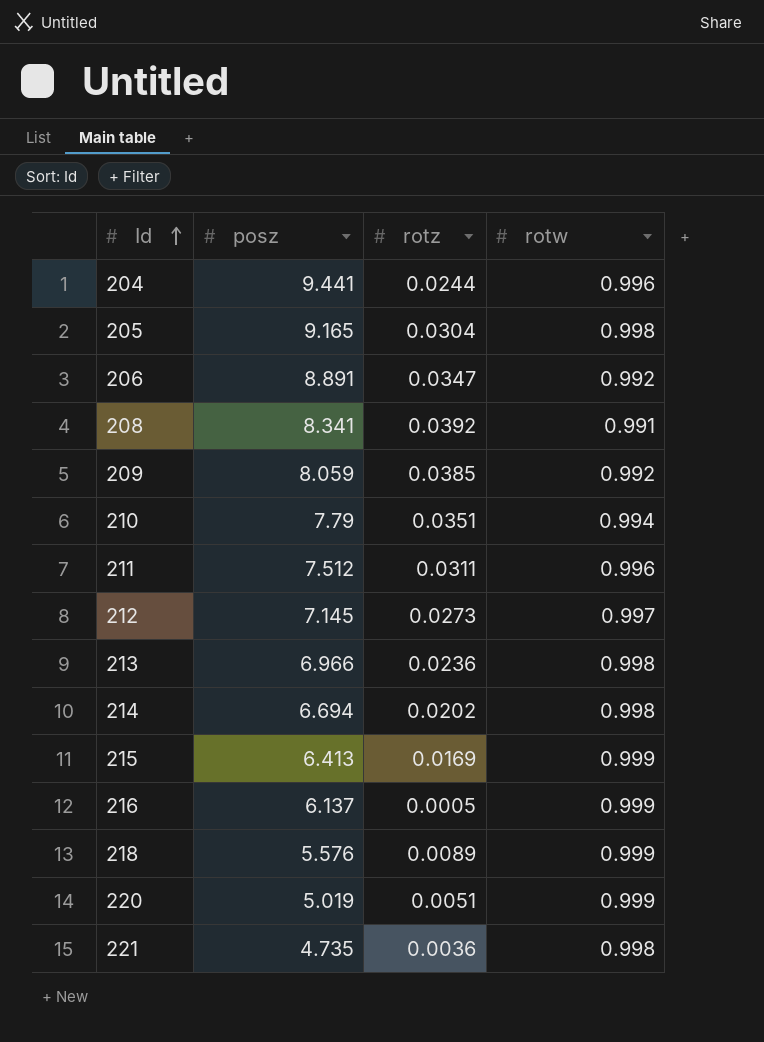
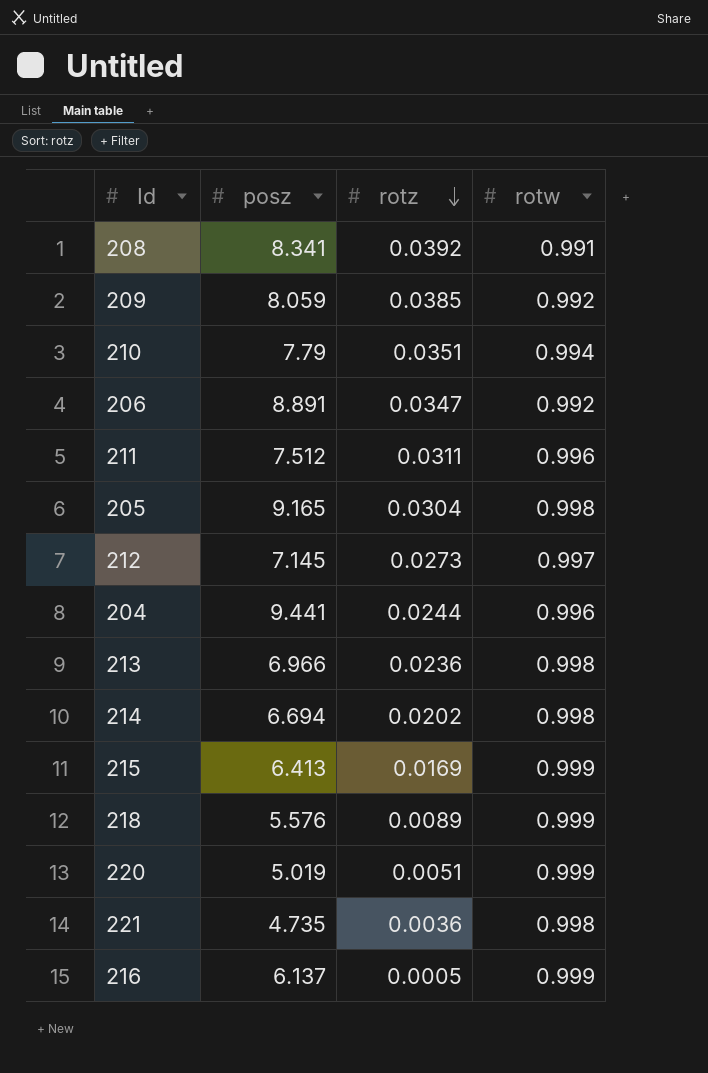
row order: Id ascending -> rotz descending

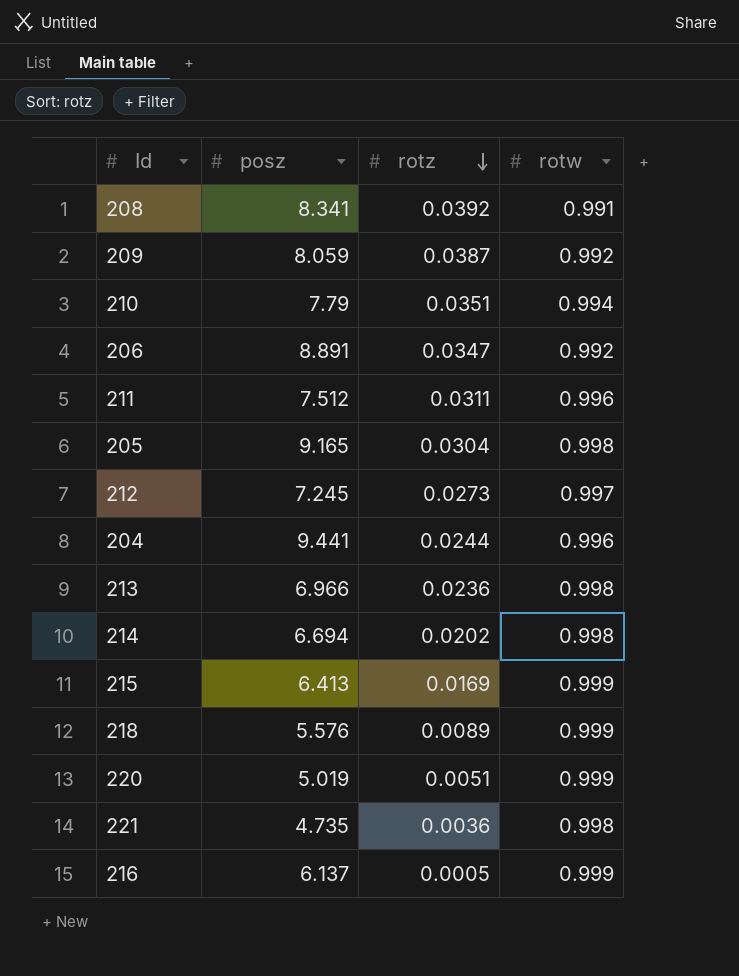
209 | rotz: 0.0385 -> 0.0387
212 | posz: 7.145 -> 7.245

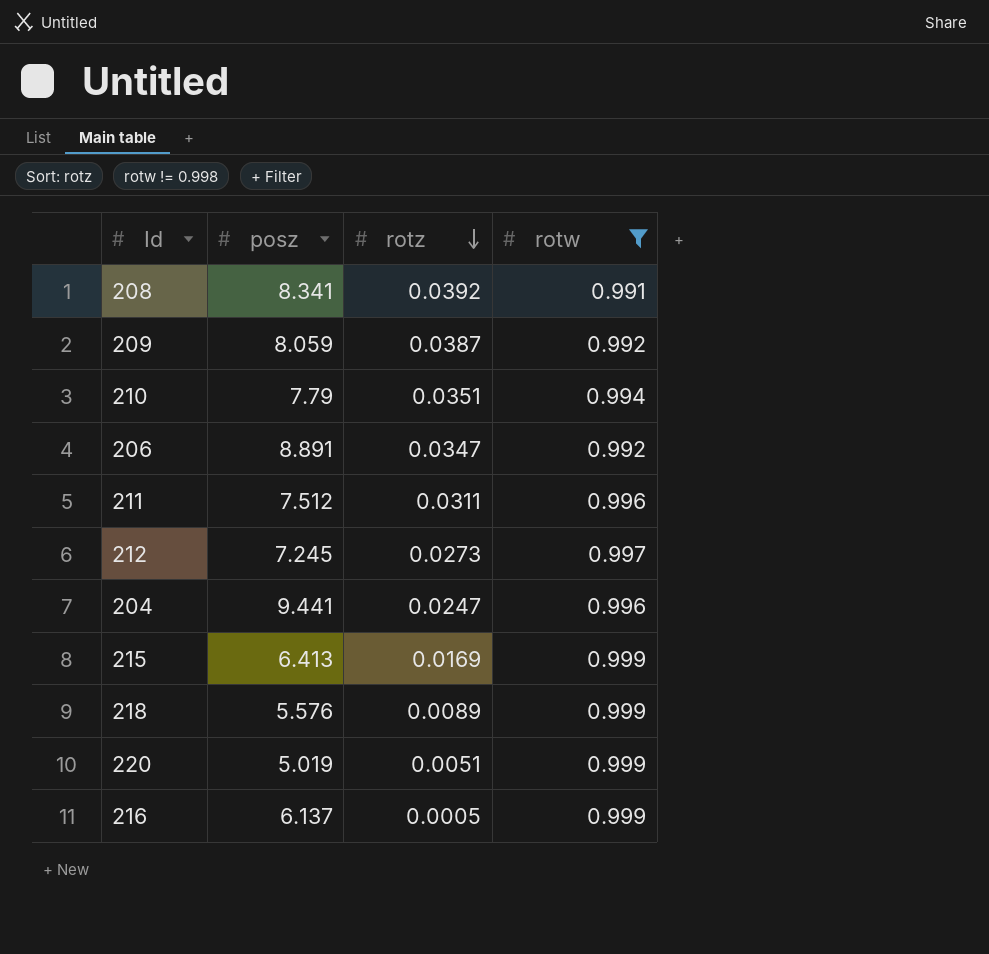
filter: none -> rotw != 0.998
204 | rotz: 0.0244 -> 0.0247

